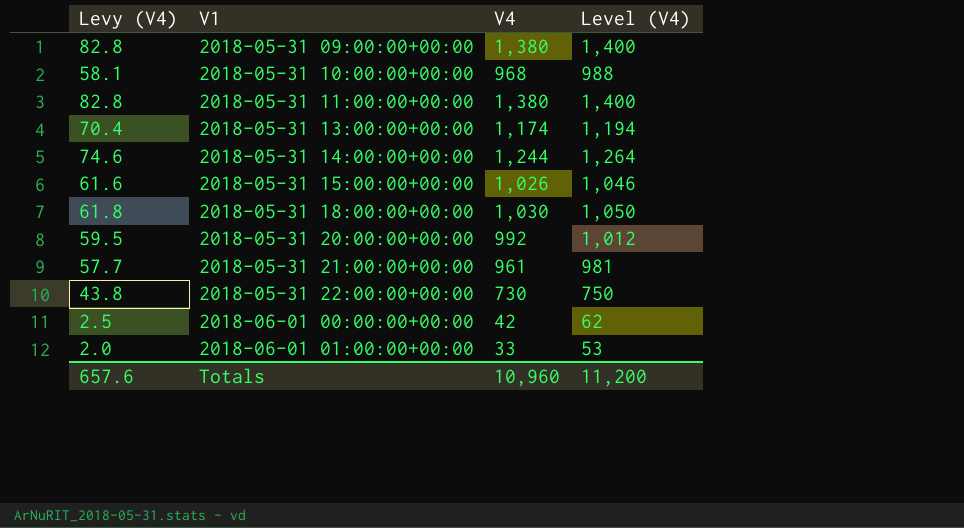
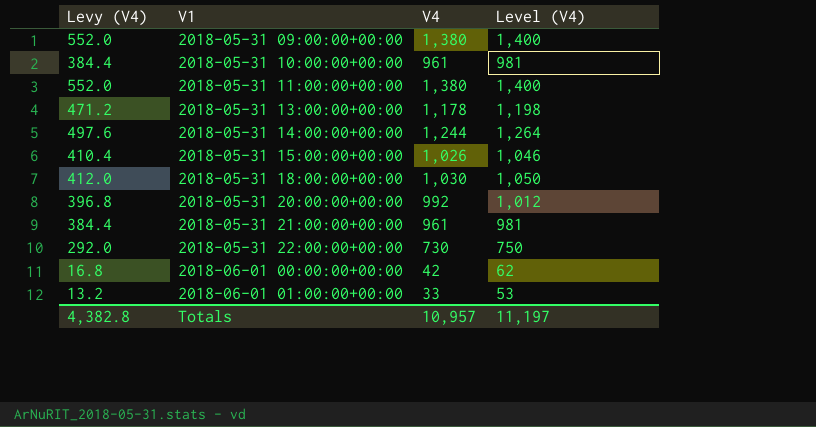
column Levy (V4) | formula: [V4] * 0.06 -> [V4] * 0.4
2018-05-31 10:00:00+00:00 | V4: 968 -> 961
2018-05-31 10:00:00+00:00 | Level (V4): 988 -> 981
2018-05-31 13:00:00+00:00 | V4: 1,174 -> 1,178
2018-05-31 13:00:00+00:00 | Level (V4): 1,194 -> 1,198
Totals | Levy (V4): 657.6 -> 4,382.8
Totals | V4: 10,960 -> 10,957
Totals | Level (V4): 11,200 -> 11,197

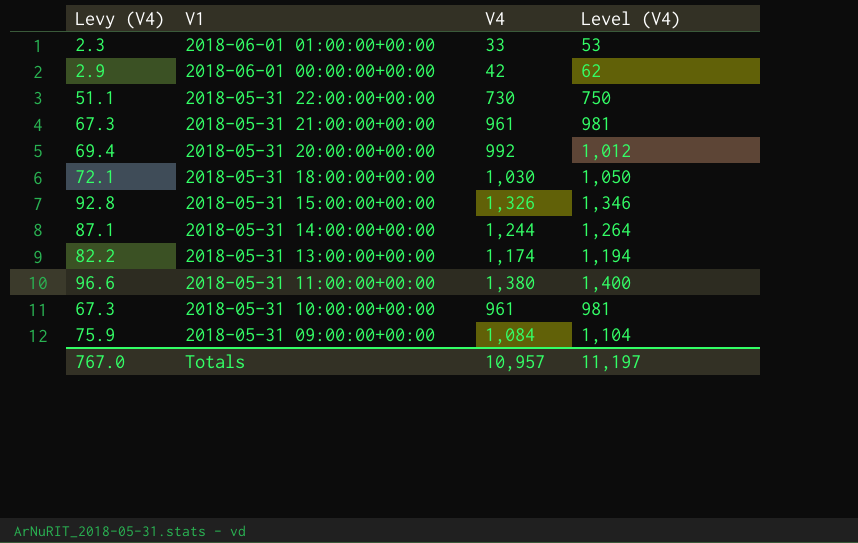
row order: V1 ascending -> V1 descending
column Levy (V4) | formula: [V4] * 0.4 -> [V4] * 0.07
2018-05-31 15:00:00+00:00 | V4: 1,026 -> 1,326
2018-05-31 15:00:00+00:00 | Level (V4): 1,046 -> 1,346
2018-05-31 13:00:00+00:00 | V4: 1,178 -> 1,174
2018-05-31 13:00:00+00:00 | Level (V4): 1,198 -> 1,194
2018-05-31 09:00:00+00:00 | V4: 1,380 -> 1,084
2018-05-31 09:00:00+00:00 | Level (V4): 1,400 -> 1,104
Totals | Levy (V4): 4,382.8 -> 767.0

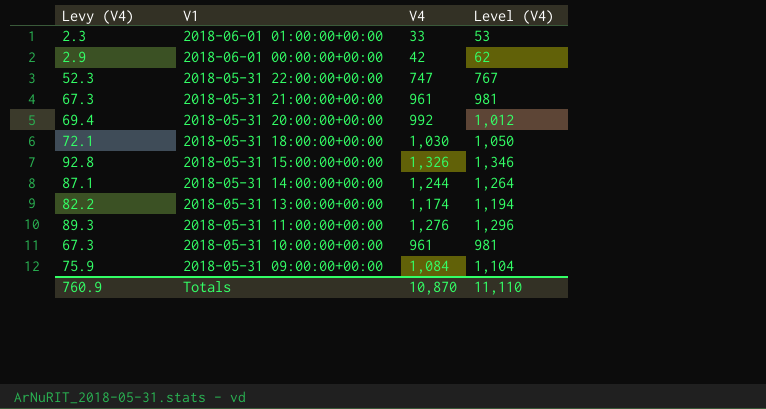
2018-05-31 22:00:00+00:00 | Levy (V4): 51.1 -> 52.3
2018-05-31 22:00:00+00:00 | V4: 730 -> 747
2018-05-31 22:00:00+00:00 | Level (V4): 750 -> 767
2018-05-31 11:00:00+00:00 | Levy (V4): 96.6 -> 89.3
2018-05-31 11:00:00+00:00 | V4: 1,380 -> 1,276
2018-05-31 11:00:00+00:00 | Level (V4): 1,400 -> 1,296
Totals | Levy (V4): 767.0 -> 760.9
Totals | V4: 10,957 -> 10,870
Totals | Level (V4): 11,197 -> 11,110

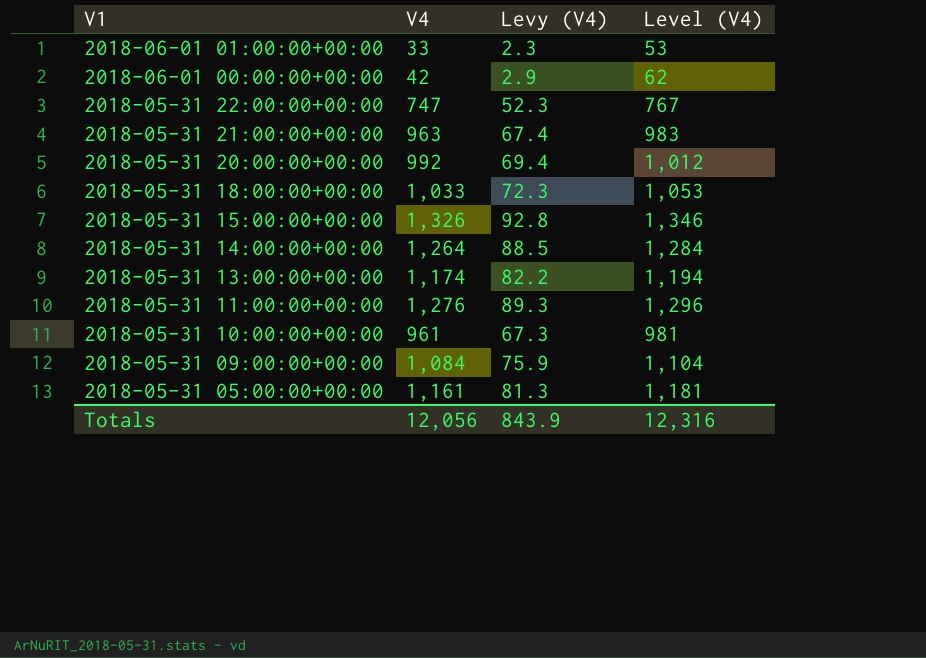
column Levy (V4) | position: 1 -> 3
2018-05-31 21:00:00+00:00 | V4: 961 -> 963
2018-05-31 21:00:00+00:00 | Levy (V4): 67.3 -> 67.4
2018-05-31 21:00:00+00:00 | Level (V4): 981 -> 983
2018-05-31 18:00:00+00:00 | V4: 1,030 -> 1,033
2018-05-31 18:00:00+00:00 | Levy (V4): 72.1 -> 72.3
2018-05-31 18:00:00+00:00 | Level (V4): 1,050 -> 1,053
2018-05-31 14:00:00+00:00 | V4: 1,244 -> 1,264
2018-05-31 14:00:00+00:00 | Levy (V4): 87.1 -> 88.5
2018-05-31 14:00:00+00:00 | Level (V4): 1,264 -> 1,284
row 2018-05-31 05:00:00+00:00: none -> 1,161 | 81.3 | 1,181
Totals | V4: 10,870 -> 12,056
Totals | Levy (V4): 760.9 -> 843.9
Totals | Level (V4): 11,110 -> 12,316

